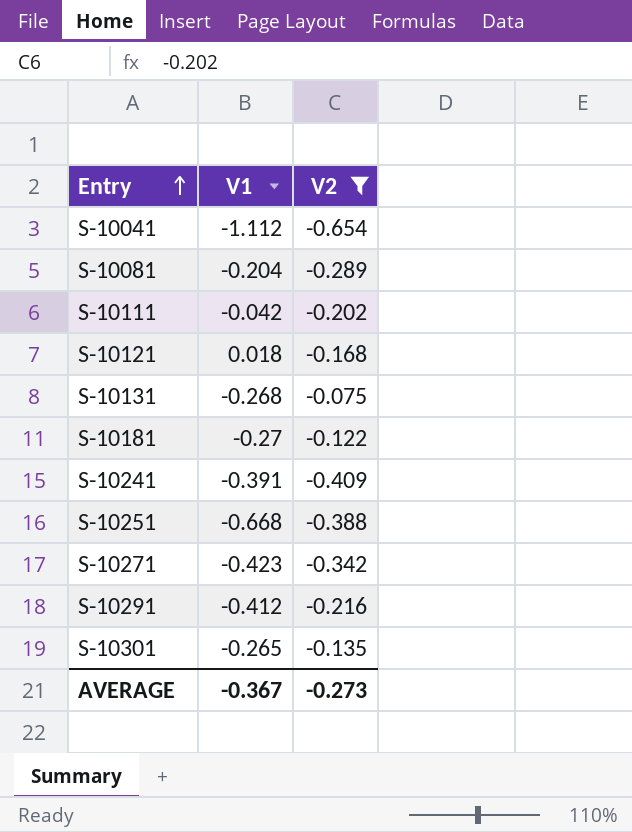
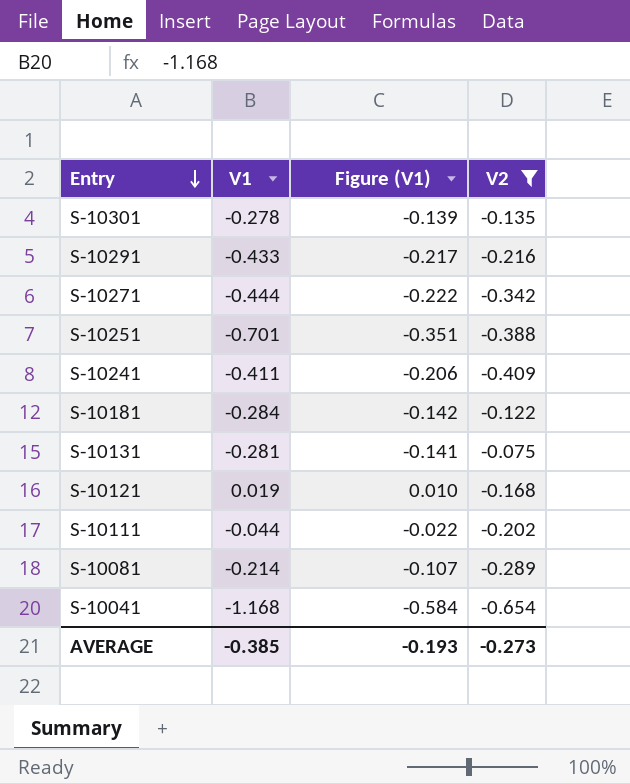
row order: Entry ascending -> Entry descending
column Figure (V1) | formula: none -> [V1] * 0.5
S-10301 | V1: -0.265 -> -0.278
S-10291 | V1: -0.412 -> -0.433
S-10271 | V1: -0.423 -> -0.444
S-10251 | V1: -0.668 -> -0.701
S-10241 | V1: -0.391 -> -0.411
S-10181 | V1: -0.27 -> -0.284
S-10131 | V1: -0.268 -> -0.281
S-10121 | V1: 0.018 -> 0.019
S-10111 | V1: -0.042 -> -0.044
S-10081 | V1: -0.204 -> -0.214
S-10041 | V1: -1.112 -> -1.168
AVERAGE | V1: -0.367 -> -0.385

